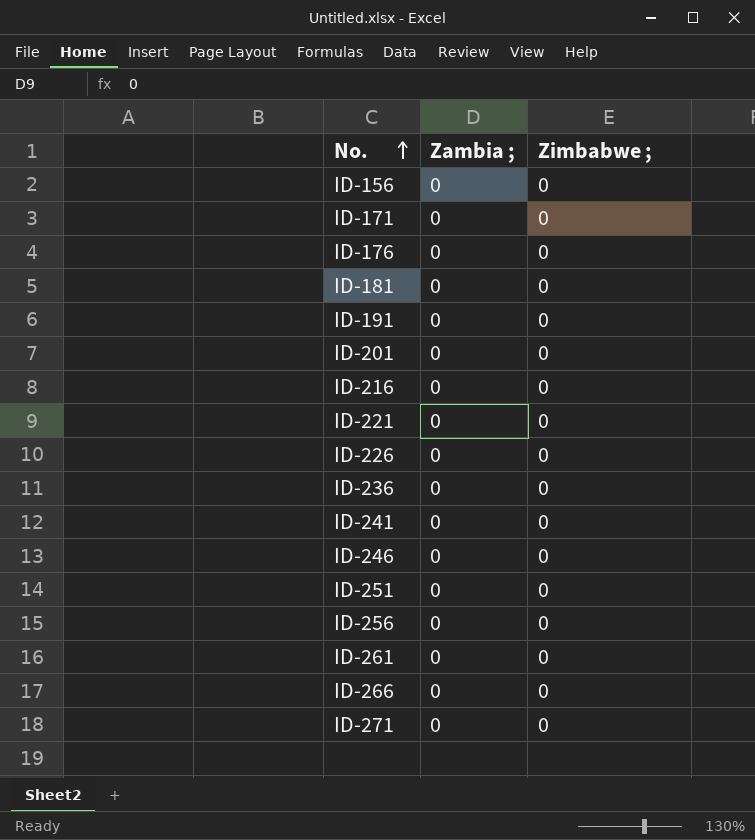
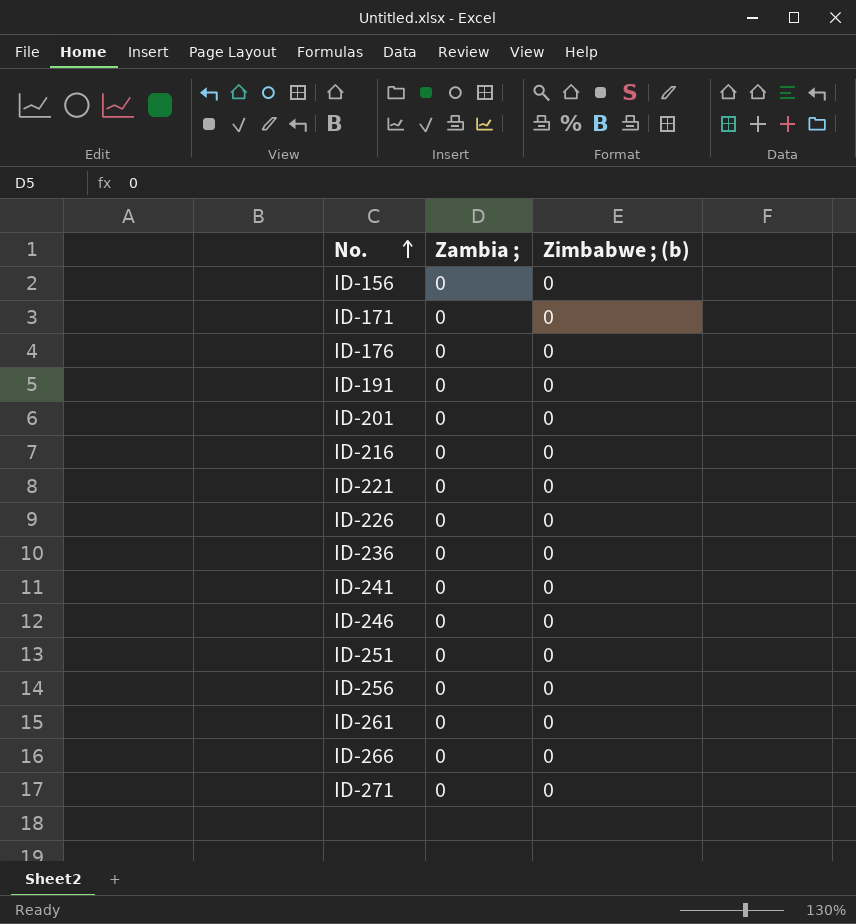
column name: Zimbabwe ; -> Zimbabwe ; (b)
row ID-181: 0 | 0 -> none

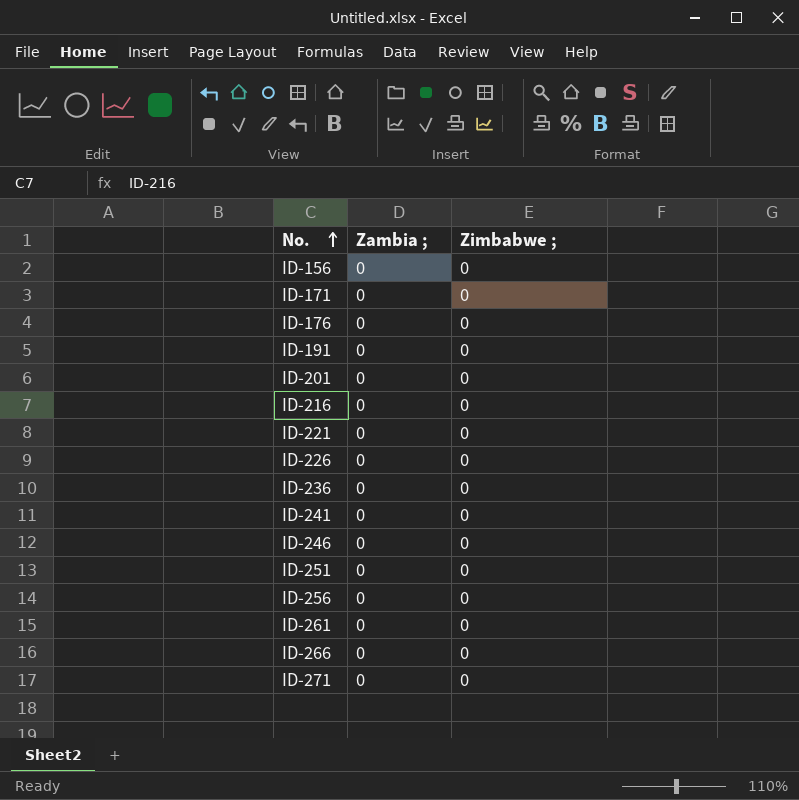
column name: Zimbabwe ; (b) -> Zimbabwe ;

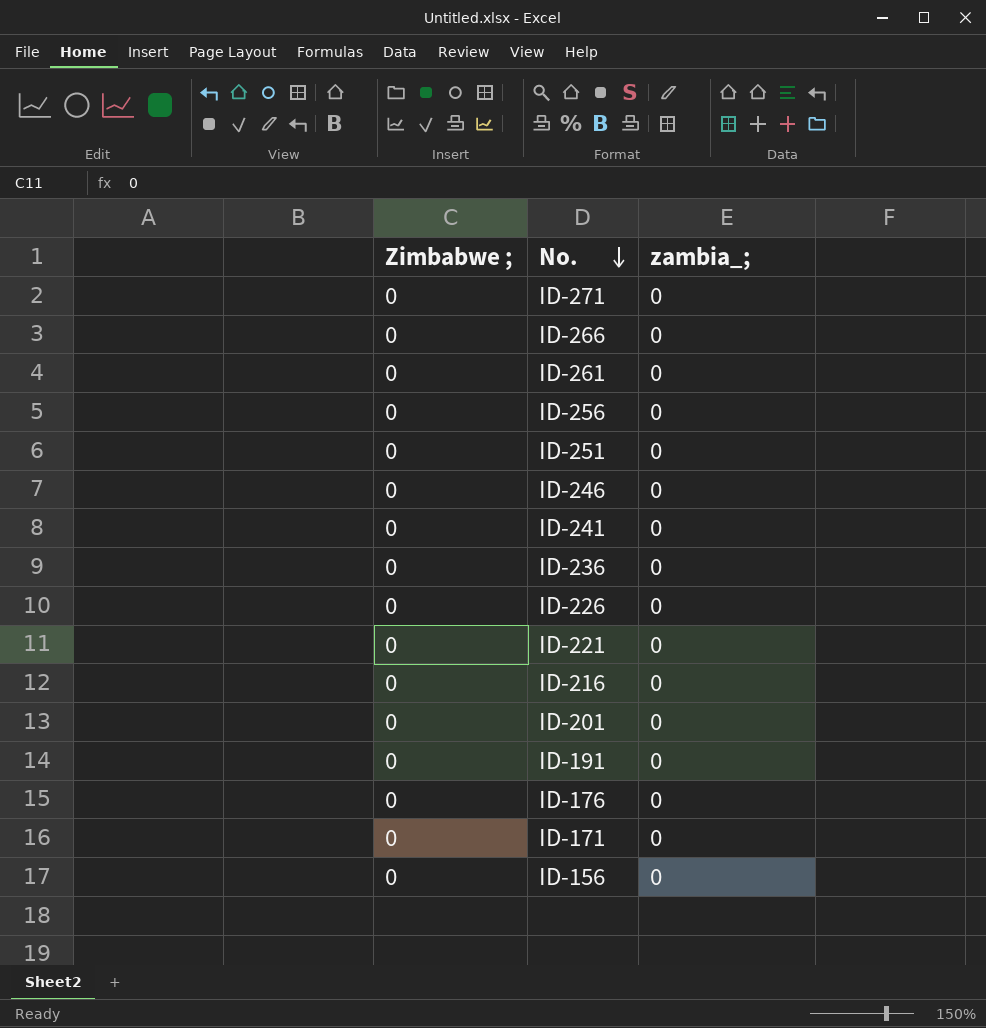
row order: No. ascending -> No. descending
column Zimbabwe ; | position: 3 -> 1
column name: Zambia ; -> zambia_;

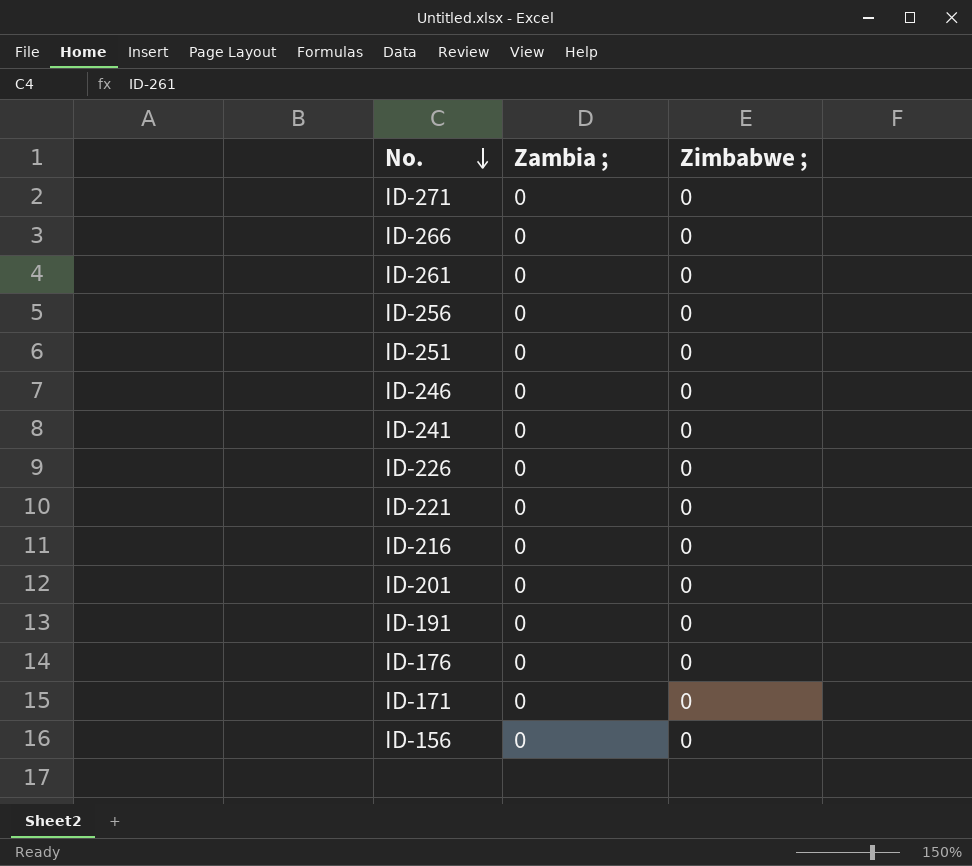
column name: zambia_; -> Zambia ;
column Zimbabwe ; | position: 1 -> 3
row ID-236: 0 | 0 -> none

